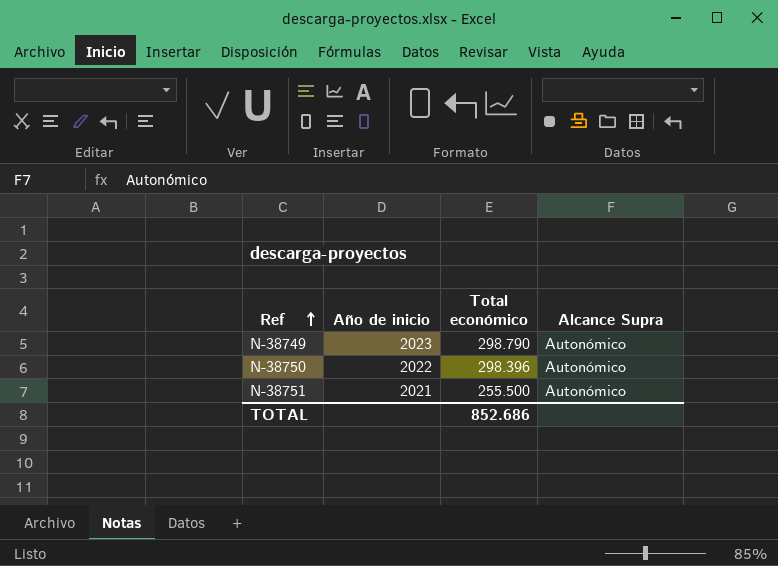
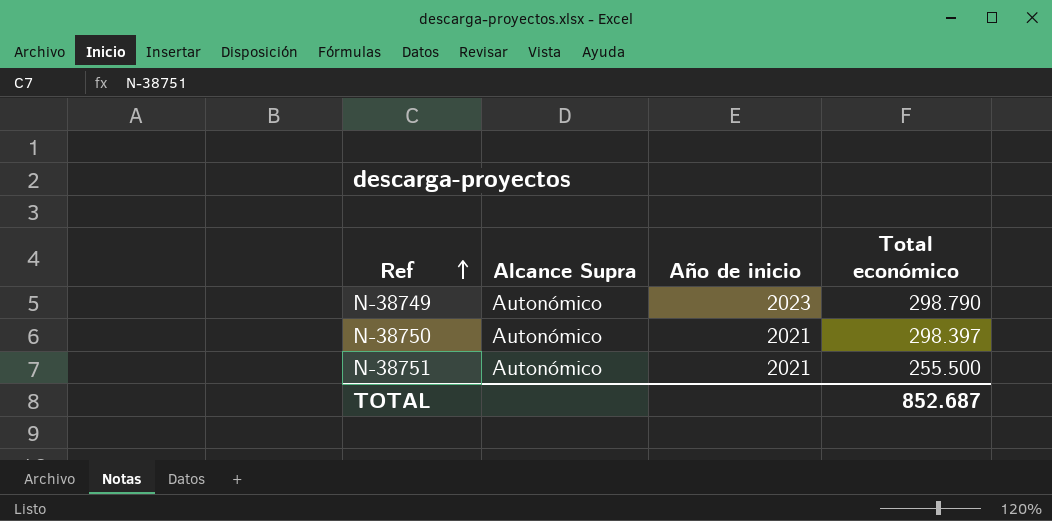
column Alcance Supra | position: 4 -> 2
N-38750 | Año de inicio: 2022 -> 2021
N-38750 | Total económico: 298.396 -> 298.397
TOTAL | Total económico: 852.686 -> 852.687

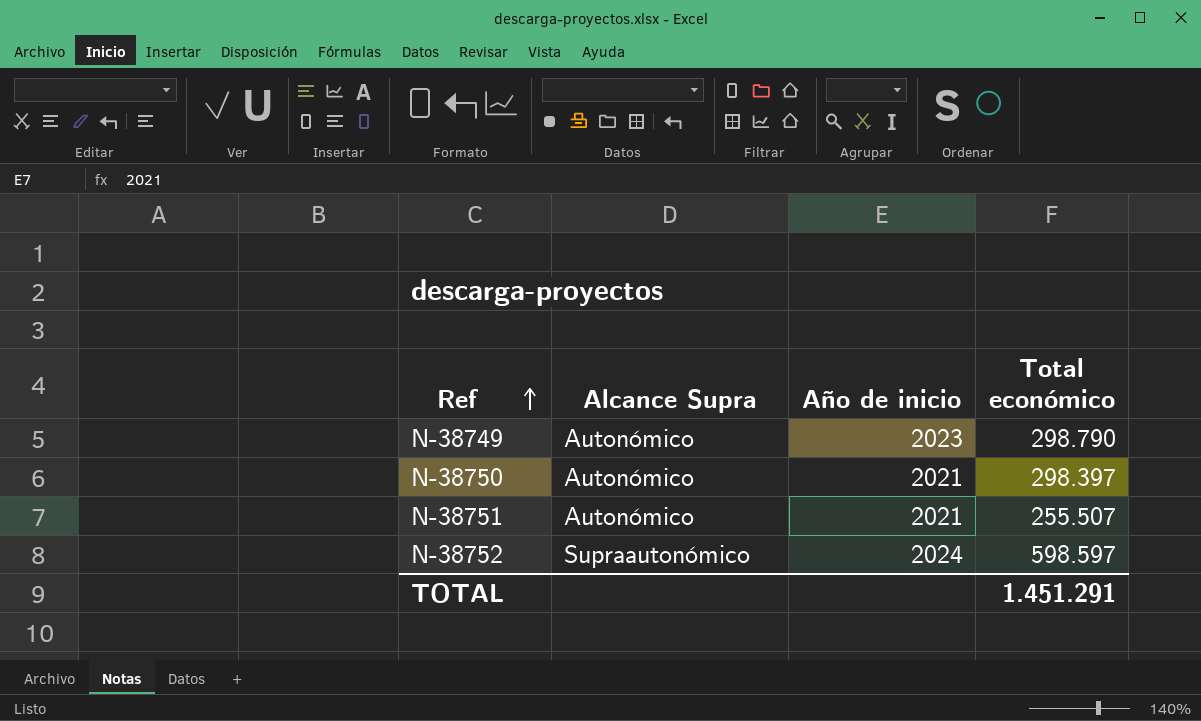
N-38751 | Total económico: 255.500 -> 255.507
row N-38752: none -> Supraautonómico | 2024 | 598.597
TOTAL | Total económico: 852.687 -> 1.451.291

